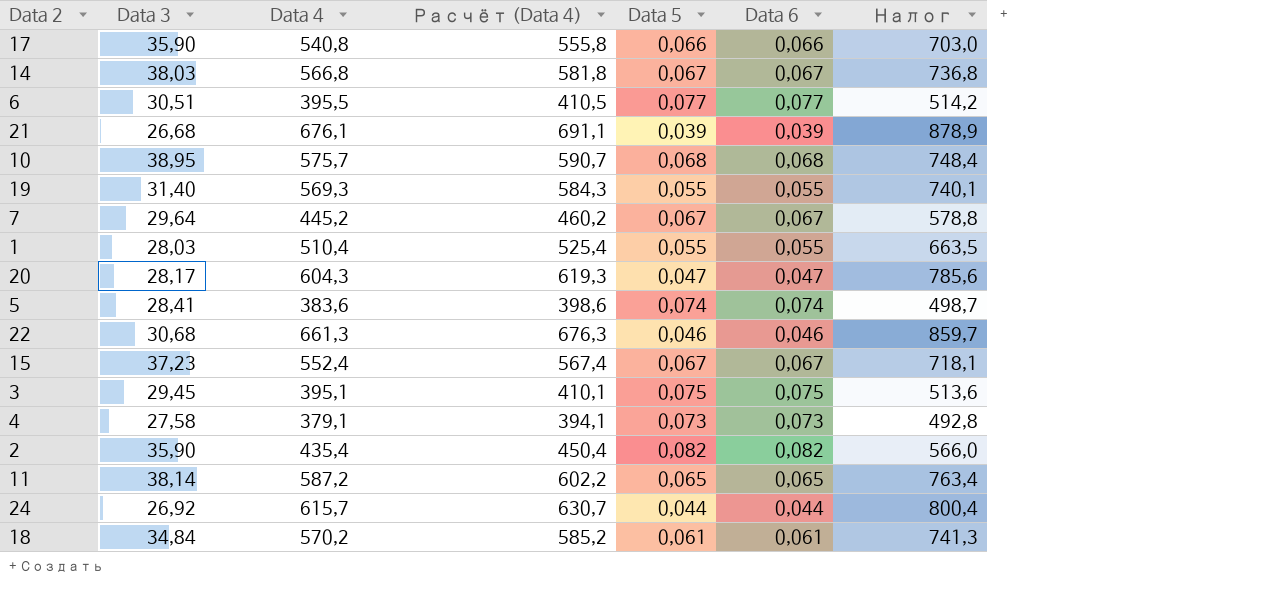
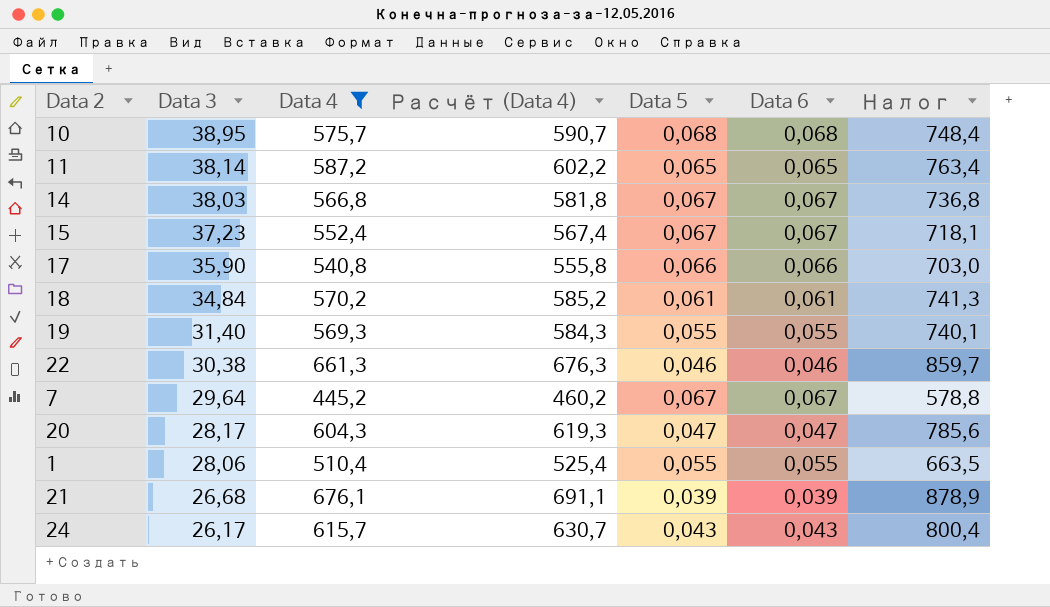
filter: none -> Data 4 >= 445,2
row order: none -> Data 3 descending
22 | Data 3: 30,68 -> 30,38
1 | Data 3: 28,03 -> 28,06
24 | Data 3: 26,92 -> 26,17
24 | Data 5: 0,044 -> 0,043
24 | Data 6: 0,044 -> 0,043

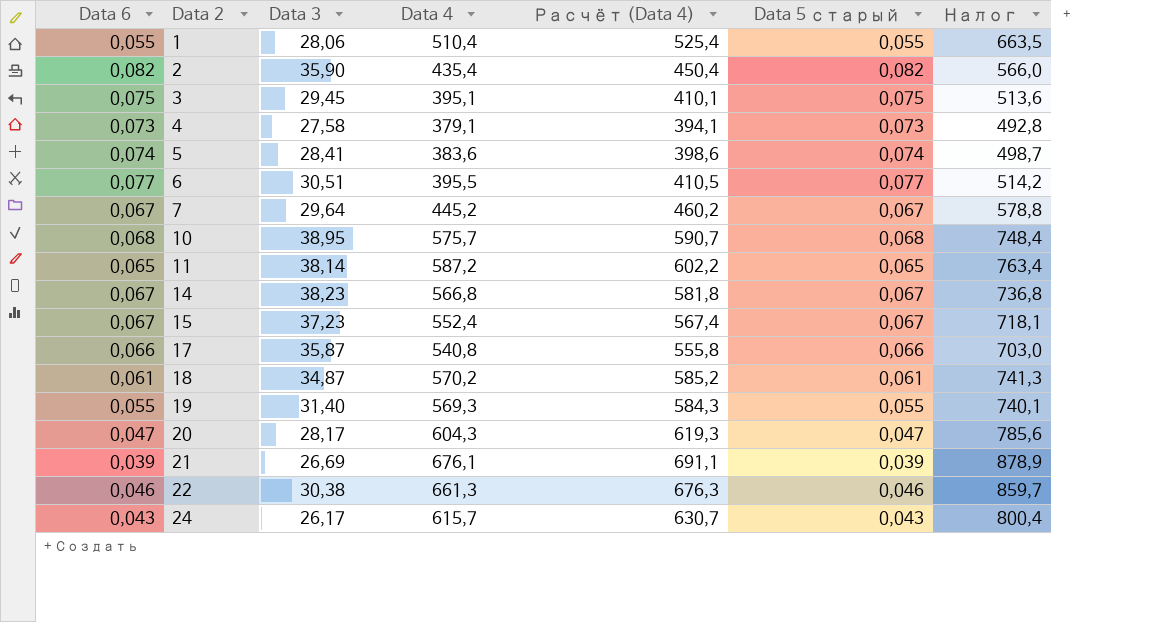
filter: Data 4 >= 445,2 -> none
row order: Data 3 descending -> Data 2 ascending
column Data 6 | position: 6 -> 1
column name: Data 5 -> Data 5 старый
14 | Data 3: 38,03 -> 38,23
17 | Data 3: 35,90 -> 35,87
18 | Data 3: 34,84 -> 34,87
21 | Data 3: 26,68 -> 26,69

